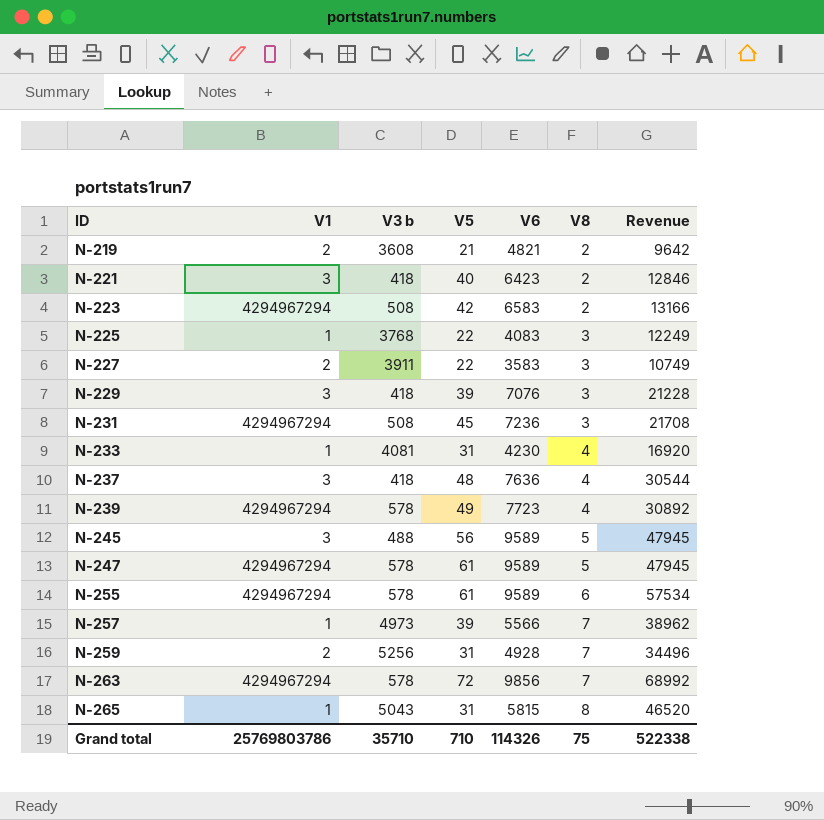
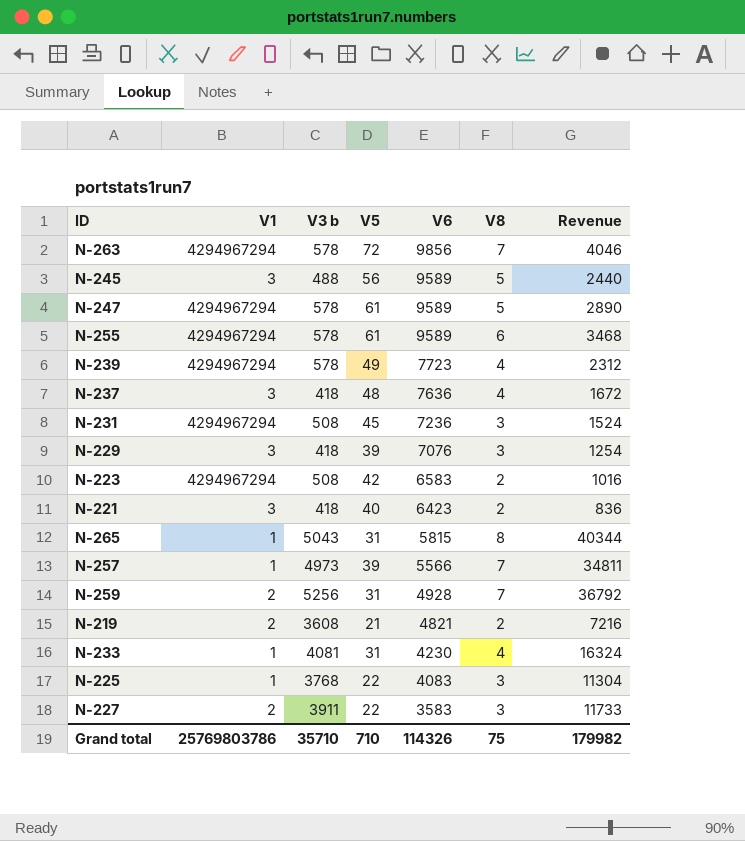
row order: ID ascending -> V6 descending
column Revenue | formula: [V6] * [V8] -> [V3 b] * [V8]
Grand total | Revenue: 522338 -> 179982

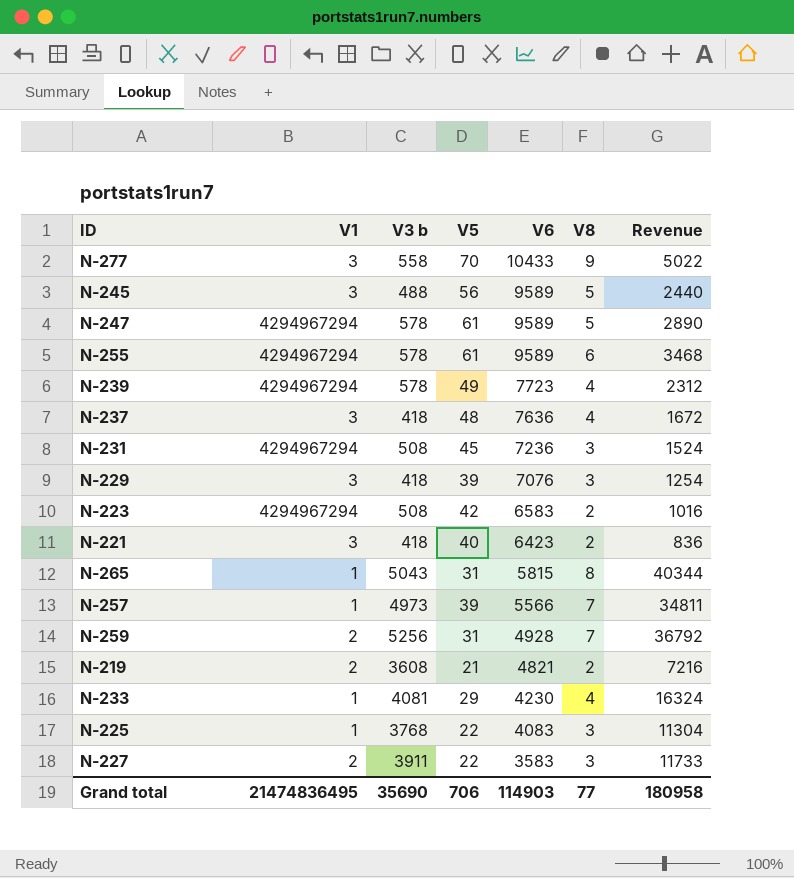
row N-263: 4294967294 | 578 | 72 | 9856 | 7 | 4046 -> none
row N-277: none -> 3 | 558 | 70 | 10433 | 9 | 5022
N-233 | V5: 31 -> 29
Grand total | V1: 25769803786 -> 21474836495
Grand total | V3 b: 35710 -> 35690
Grand total | V5: 710 -> 706
Grand total | V6: 114326 -> 114903
Grand total | V8: 75 -> 77
Grand total | Revenue: 179982 -> 180958

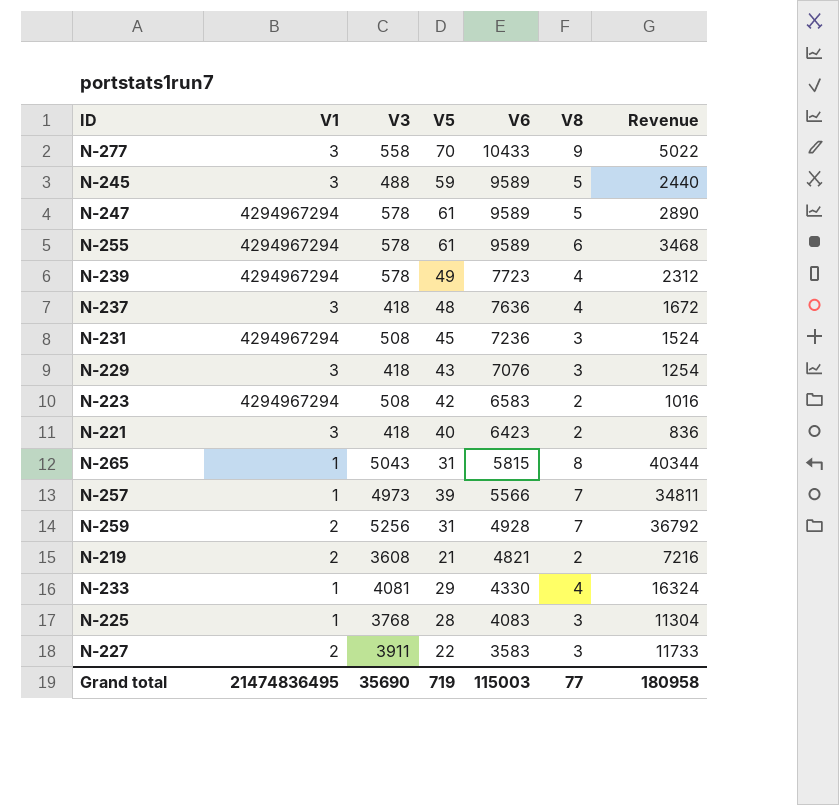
column name: V3 b -> V3
N-245 | V5: 56 -> 59
N-229 | V5: 39 -> 43
N-233 | V6: 4230 -> 4330
N-225 | V5: 22 -> 28
Grand total | V5: 706 -> 719
Grand total | V6: 114903 -> 115003

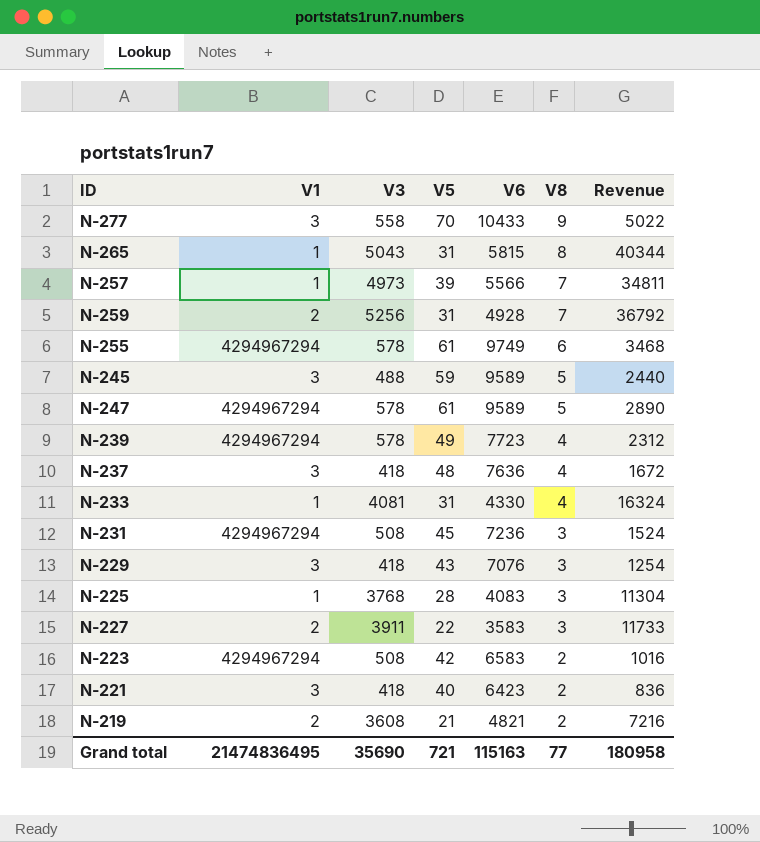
row order: V6 descending -> V8 descending
N-255 | V6: 9589 -> 9749
N-233 | V5: 29 -> 31
Grand total | V5: 719 -> 721
Grand total | V6: 115003 -> 115163

